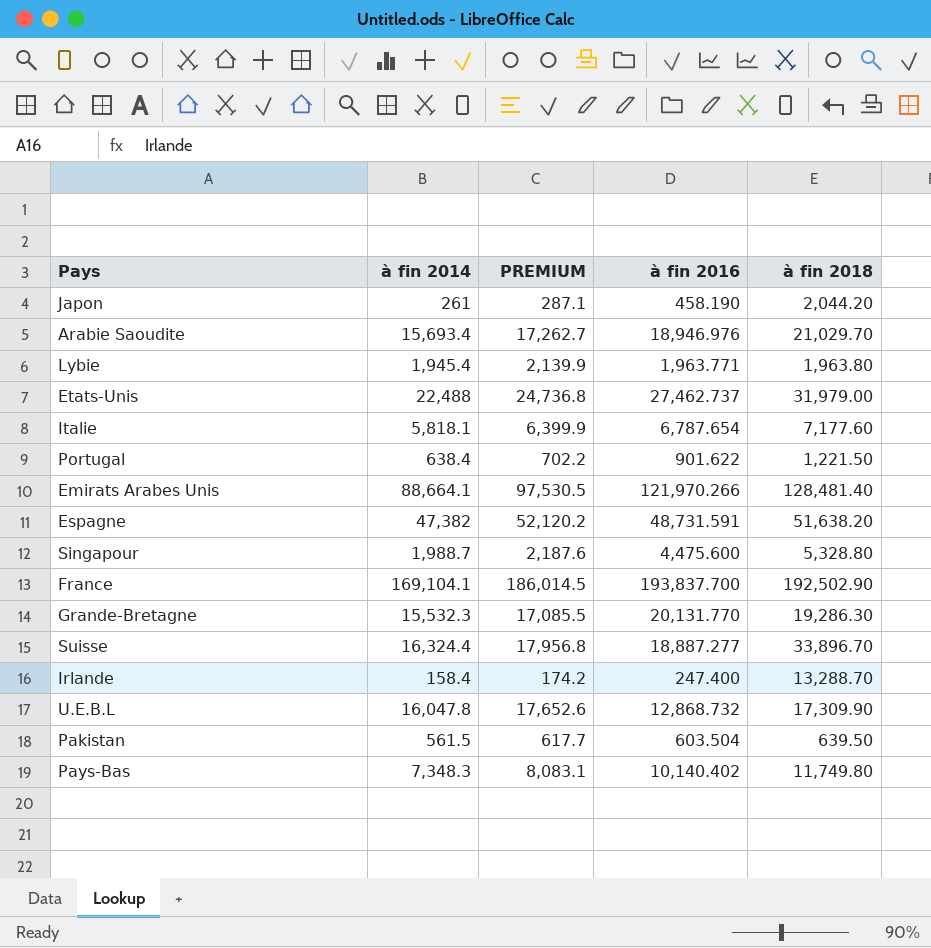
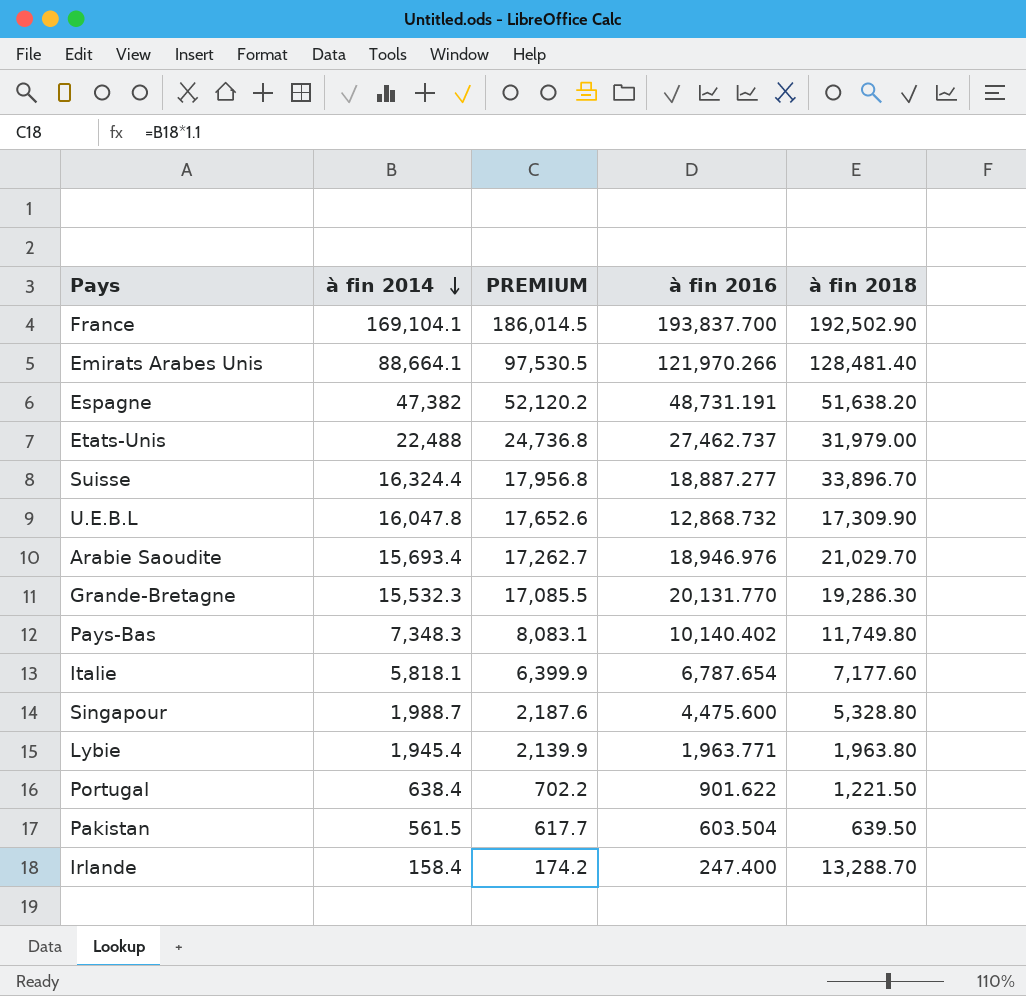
row order: none -> à fin 2014 descending
row Japon: 261 | 287.1 | 458.190 | 2,044.20 -> none
Espagne | à fin 2016: 48,731.591 -> 48,731.191

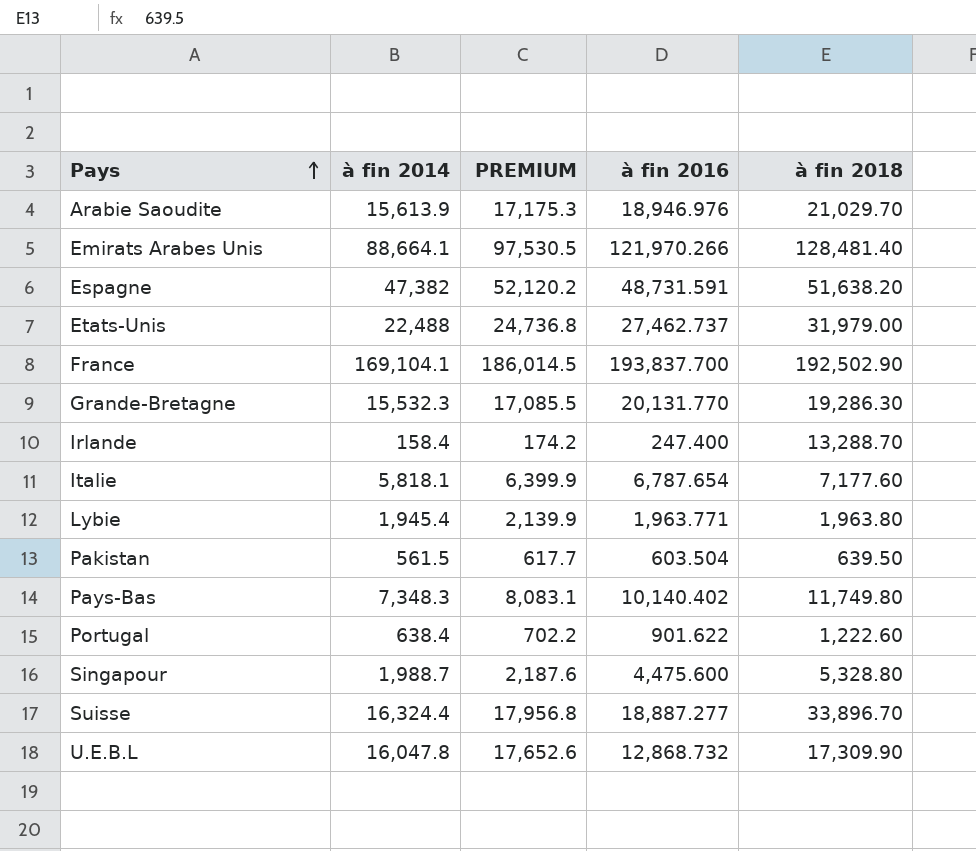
row order: à fin 2014 descending -> Pays ascending
Arabie Saoudite | à fin 2014: 15,693.4 -> 15,613.9
Arabie Saoudite | PREMIUM: 17,262.7 -> 17,175.3
Espagne | à fin 2016: 48,731.191 -> 48,731.591
Portugal | à fin 2018: 1,221.50 -> 1,222.60

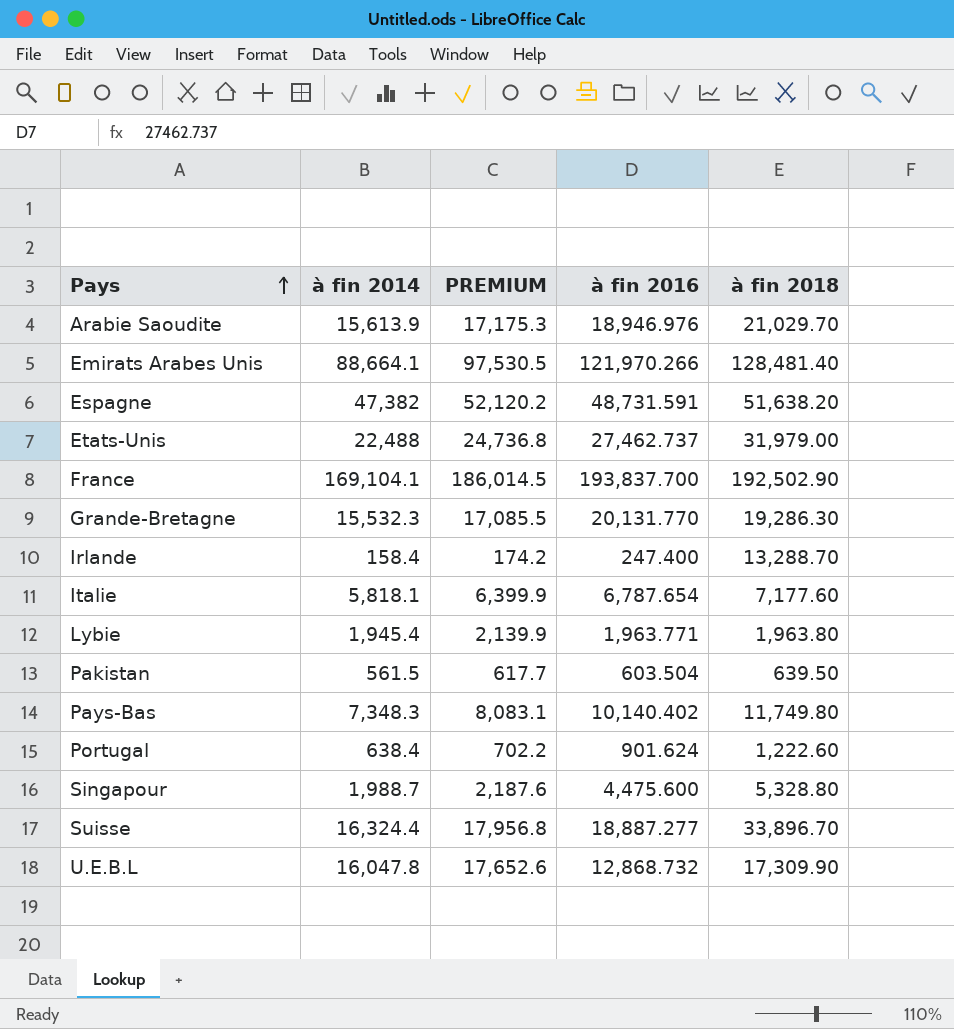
Portugal | à fin 2016: 901.622 -> 901.624

